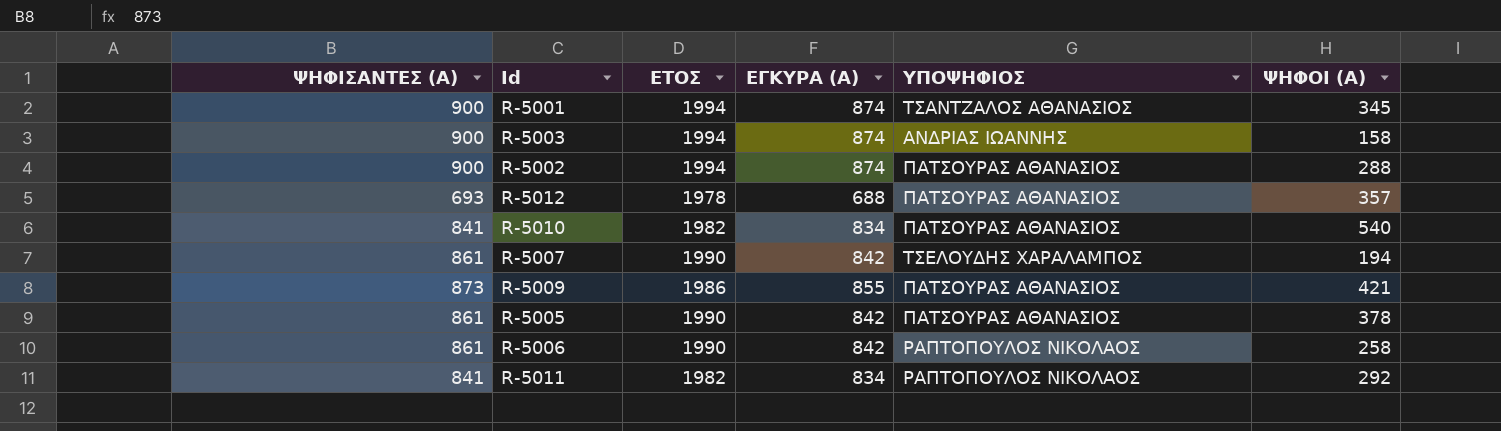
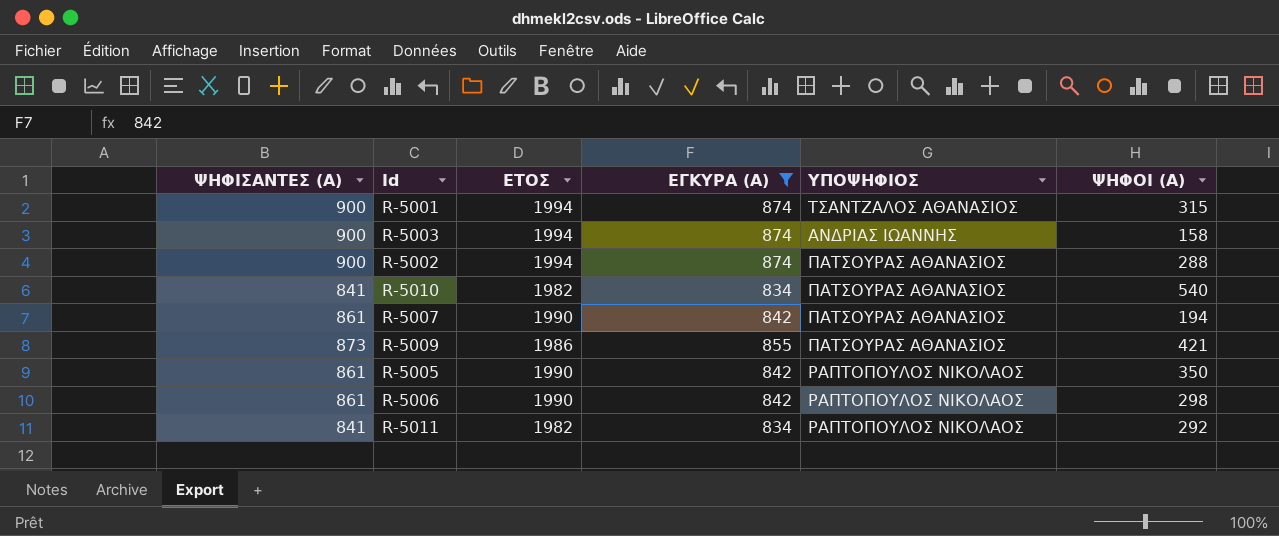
filter: none -> ΕΓΚΥΡΑ (Α) != 688
R-5001 | ΨΗΦΟΙ (Α): 345 -> 315
R-5007 | ΥΠΟΨΗΦΙΟΣ: ΤΣΕΛΟΥΔΗΣ ΧΑΡΑΛΑΜΠΟΣ -> ΠΑΤΣΟΥΡΑΣ ΑΘΑΝΑΣΙΟΣ
R-5005 | ΥΠΟΨΗΦΙΟΣ: ΠΑΤΣΟΥΡΑΣ ΑΘΑΝΑΣΙΟΣ -> ΡΑΠΤΟΠΟΥΛΟΣ ΝΙΚΟΛΑΟΣ
R-5005 | ΨΗΦΟΙ (Α): 378 -> 350
R-5006 | ΨΗΦΟΙ (Α): 258 -> 298

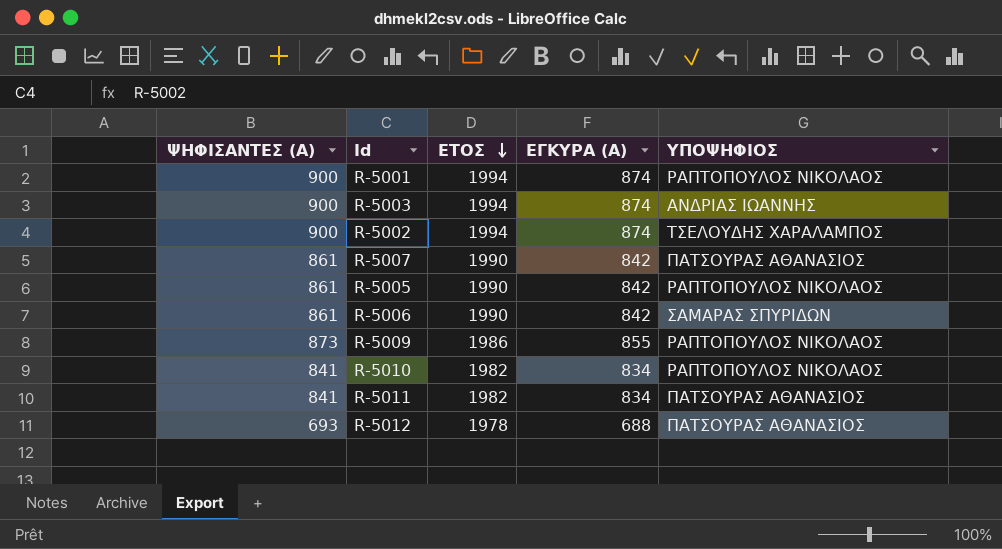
filter: ΕΓΚΥΡΑ (Α) != 688 -> none
row order: none -> ΕΤΟΣ descending
column ΨΗΦΟΙ (Α) | position: 6 -> none
R-5001 | ΥΠΟΨΗΦΙΟΣ: ΤΣΑΝΤΖΑΛΟΣ ΑΘΑΝΑΣΙΟΣ -> ΡΑΠΤΟΠΟΥΛΟΣ ΝΙΚΟΛΑΟΣ
R-5002 | ΥΠΟΨΗΦΙΟΣ: ΠΑΤΣΟΥΡΑΣ ΑΘΑΝΑΣΙΟΣ -> ΤΣΕΛΟΥΔΗΣ ΧΑΡΑΛΑΜΠΟΣ
R-5006 | ΥΠΟΨΗΦΙΟΣ: ΡΑΠΤΟΠΟΥΛΟΣ ΝΙΚΟΛΑΟΣ -> ΣΑΜΑΡΑΣ ΣΠΥΡΙΔΩΝ
R-5009 | ΥΠΟΨΗΦΙΟΣ: ΠΑΤΣΟΥΡΑΣ ΑΘΑΝΑΣΙΟΣ -> ΡΑΠΤΟΠΟΥΛΟΣ ΝΙΚΟΛΑΟΣ
R-5010 | ΥΠΟΨΗΦΙΟΣ: ΠΑΤΣΟΥΡΑΣ ΑΘΑΝΑΣΙΟΣ -> ΡΑΠΤΟΠΟΥΛΟΣ ΝΙΚΟΛΑΟΣ
R-5011 | ΥΠΟΨΗΦΙΟΣ: ΡΑΠΤΟΠΟΥΛΟΣ ΝΙΚΟΛΑΟΣ -> ΠΑΤΣΟΥΡΑΣ ΑΘΑΝΑΣΙΟΣ

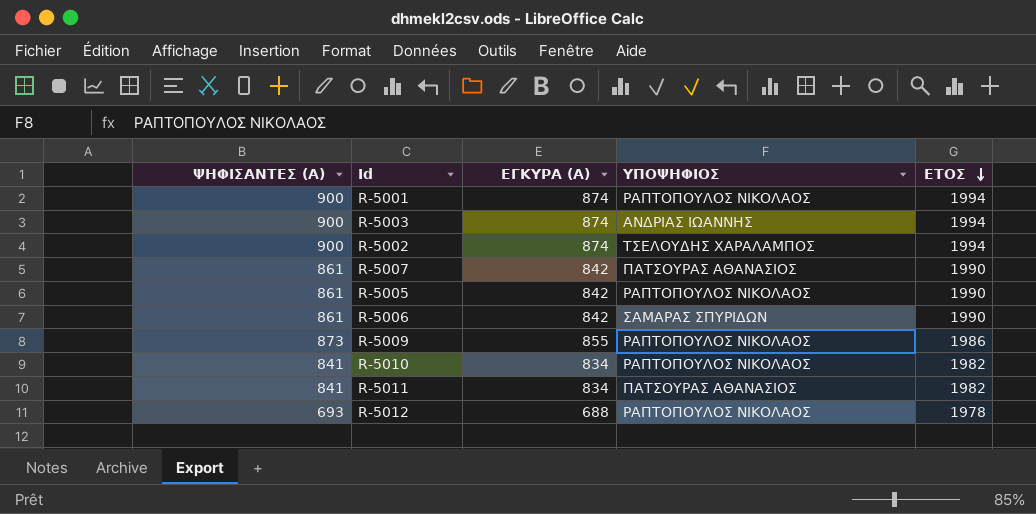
column ΕΤΟΣ | position: 3 -> 5
R-5012 | ΥΠΟΨΗΦΙΟΣ: ΠΑΤΣΟΥΡΑΣ ΑΘΑΝΑΣΙΟΣ -> ΡΑΠΤΟΠΟΥΛΟΣ ΝΙΚΟΛΑΟΣ

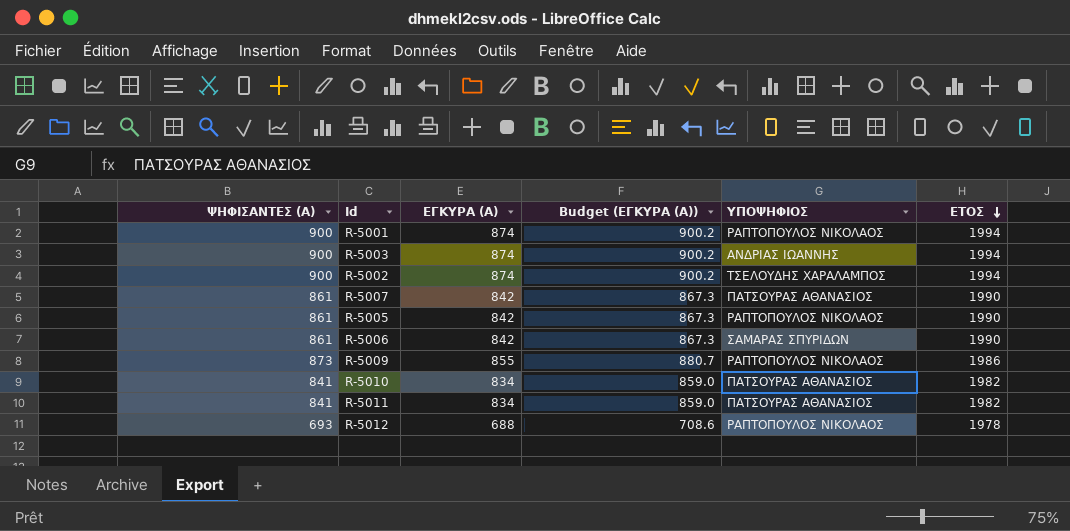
column Budget (ΕΓΚΥΡΑ (Α)) | formula: none -> [ΕΓΚΥΡΑ (Α)] * 1.03
R-5010 | ΥΠΟΨΗΦΙΟΣ: ΡΑΠΤΟΠΟΥΛΟΣ ΝΙΚΟΛΑΟΣ -> ΠΑΤΣΟΥΡΑΣ ΑΘΑΝΑΣΙΟΣ

